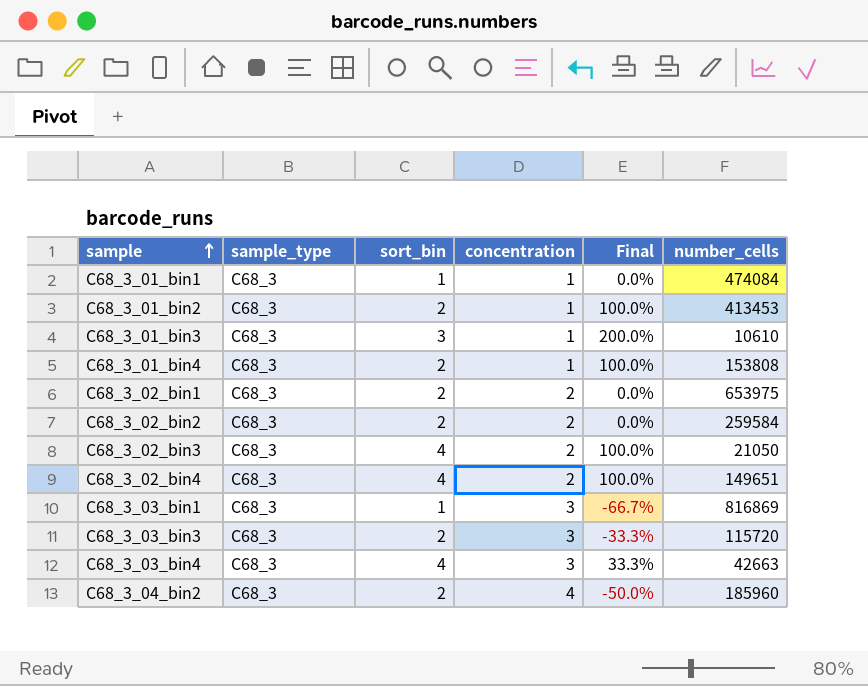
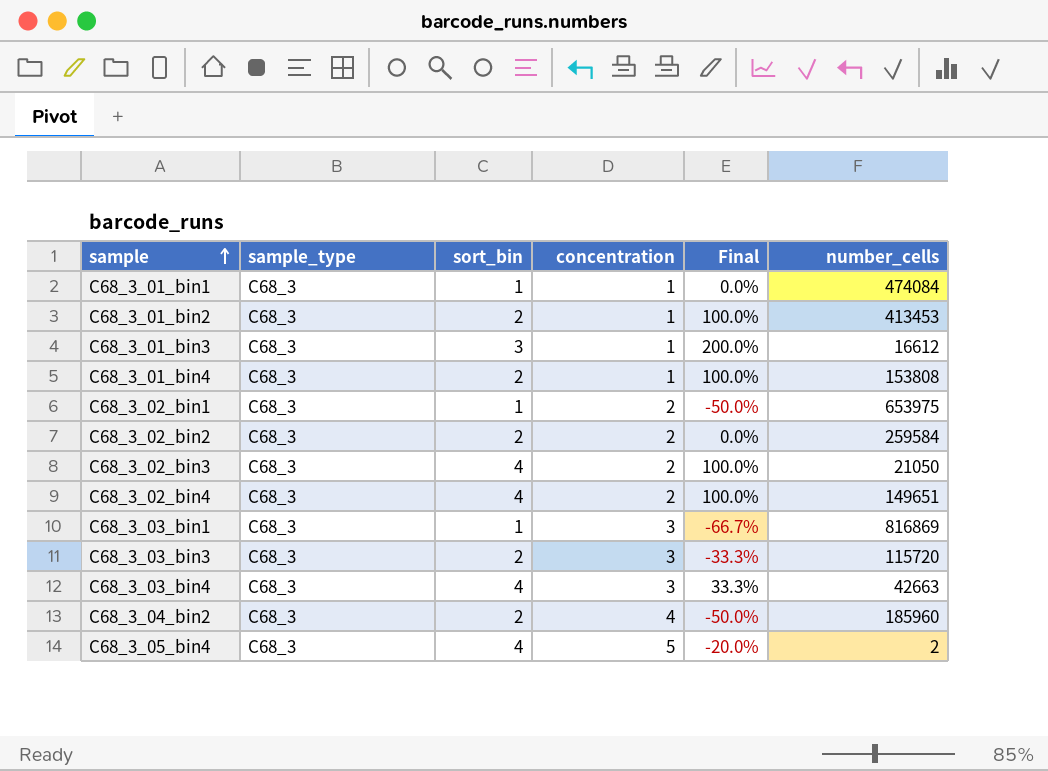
C68_3_01_bin3 | number_cells: 10610 -> 16612
C68_3_02_bin1 | sort_bin: 2 -> 1
C68_3_02_bin1 | Final: 0.0% -> -50.0%
row C68_3_05_bin4: none -> C68_3 | 4 | 5 | -20.0% | 2

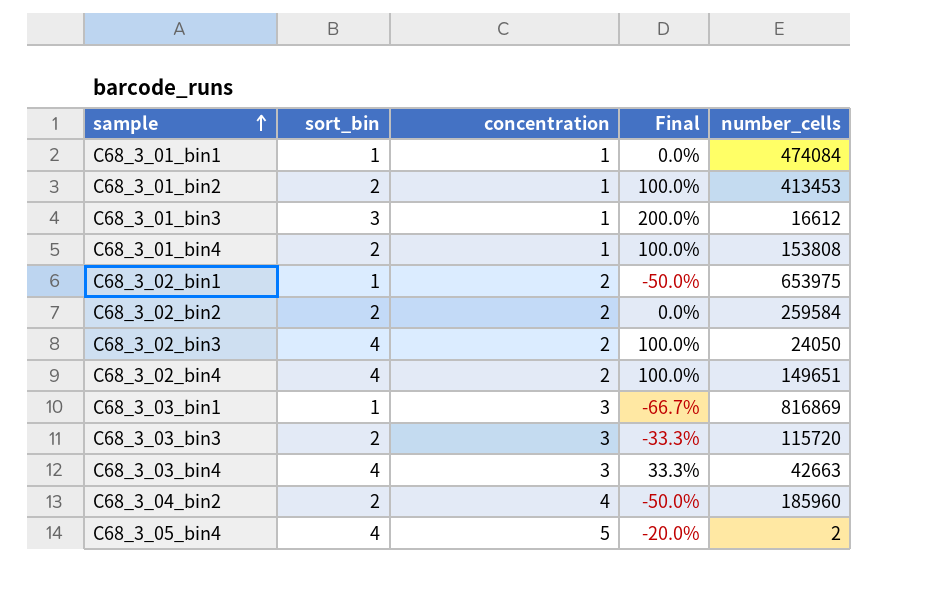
column sample_type | position: 2 -> none
C68_3_02_bin3 | number_cells: 21050 -> 24050

